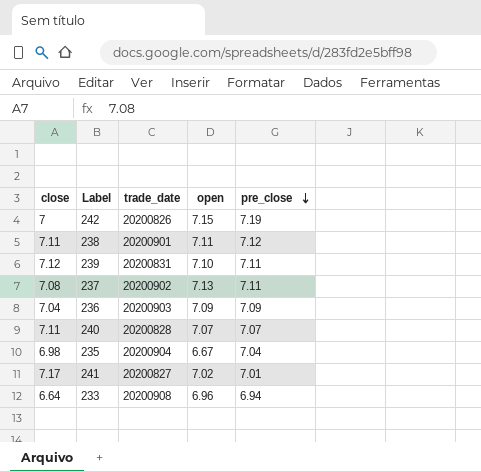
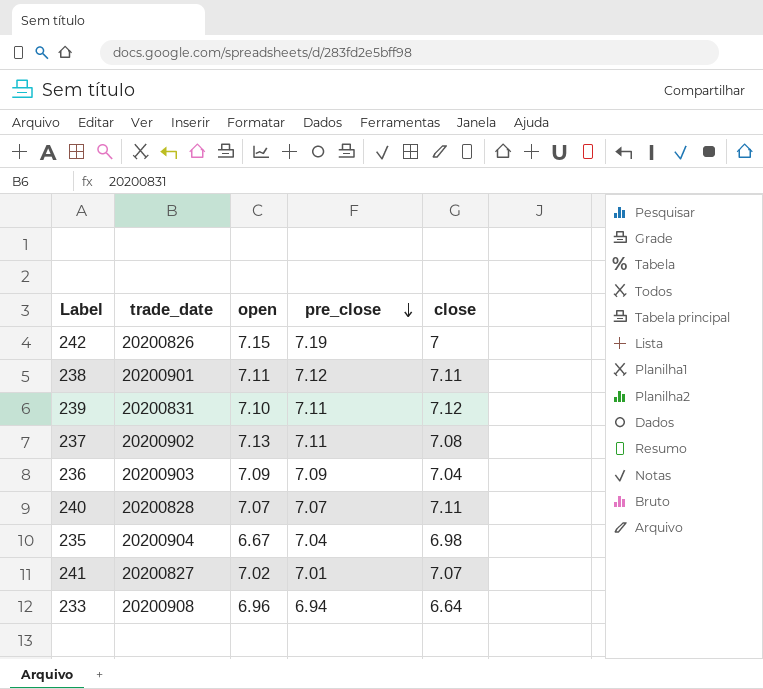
column close | position: 1 -> 5
241 | close: 7.17 -> 7.07

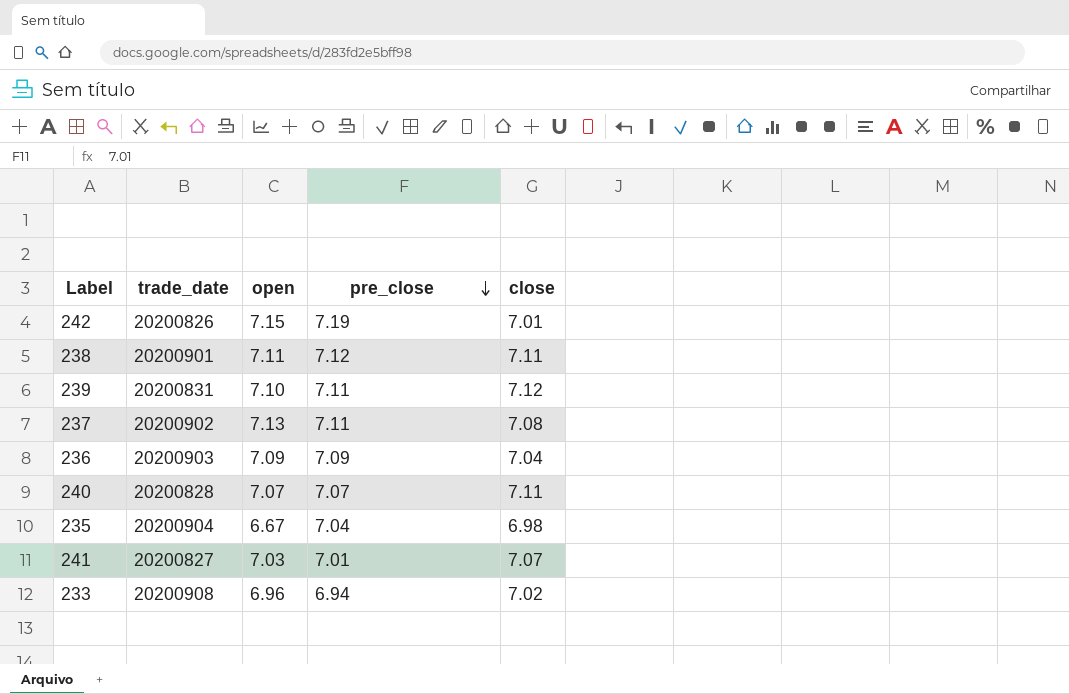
242 | close: 7 -> 7.01
241 | open: 7.02 -> 7.03
233 | close: 6.64 -> 7.02

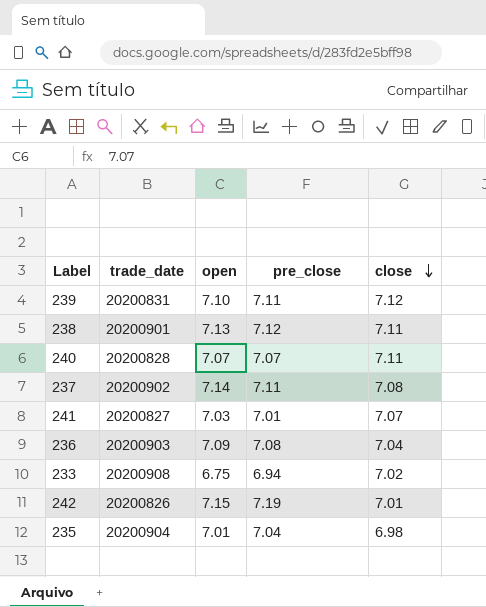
row order: pre_close descending -> close descending
238 | open: 7.11 -> 7.13
237 | open: 7.13 -> 7.14
236 | pre_close: 7.09 -> 7.08
233 | open: 6.96 -> 6.75
235 | open: 6.67 -> 7.01

